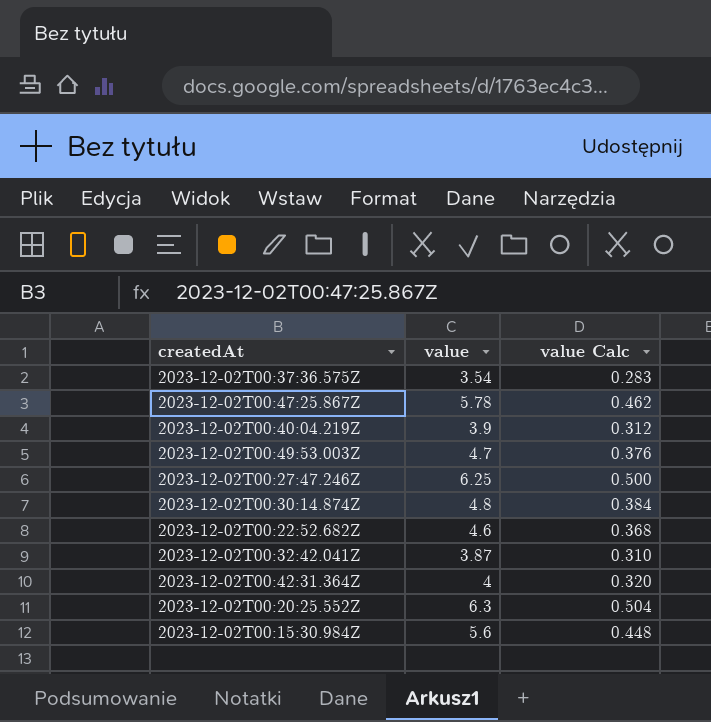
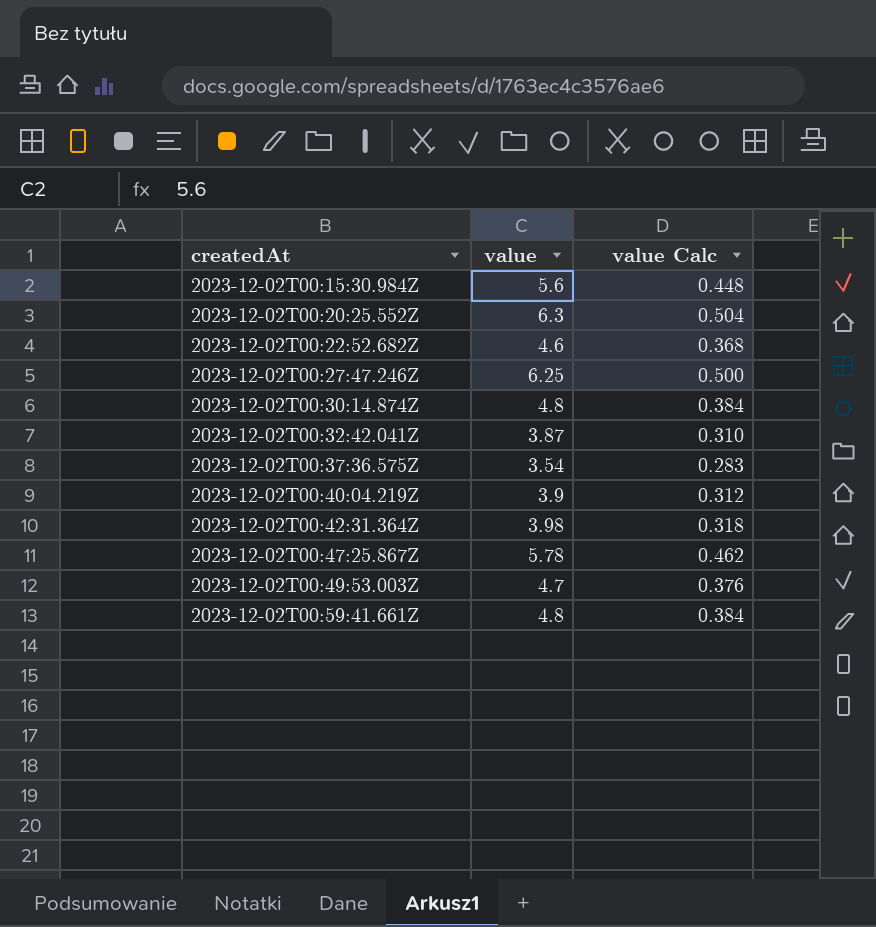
row order: none -> createdAt ascending
2023-12-02T00:42:31.364Z | value: 4 -> 3.98
2023-12-02T00:42:31.364Z | value Calc: 0.320 -> 0.318
row 2023-12-02T00:59:41.661Z: none -> 4.8 | 0.384

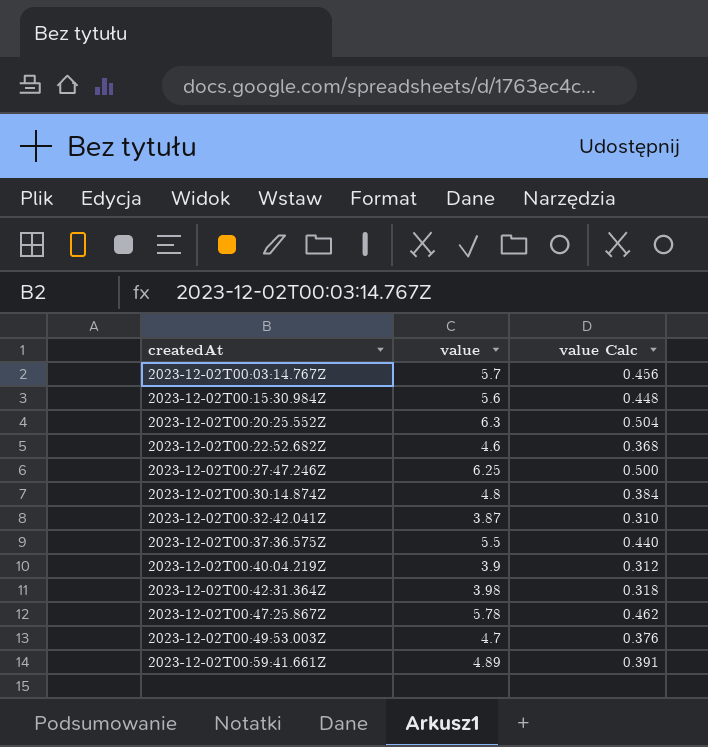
row 2023-12-02T00:03:14.767Z: none -> 5.7 | 0.456
2023-12-02T00:37:36.575Z | value: 3.54 -> 5.5
2023-12-02T00:37:36.575Z | value Calc: 0.283 -> 0.440
2023-12-02T00:59:41.661Z | value: 4.8 -> 4.89
2023-12-02T00:59:41.661Z | value Calc: 0.384 -> 0.391

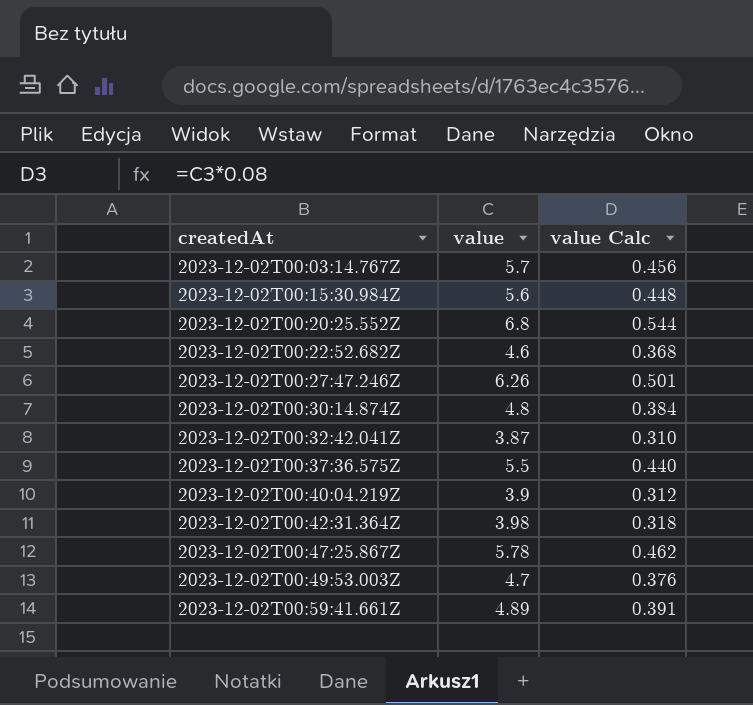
2023-12-02T00:20:25.552Z | value: 6.3 -> 6.8
2023-12-02T00:20:25.552Z | value Calc: 0.504 -> 0.544
2023-12-02T00:27:47.246Z | value: 6.25 -> 6.26
2023-12-02T00:27:47.246Z | value Calc: 0.500 -> 0.501

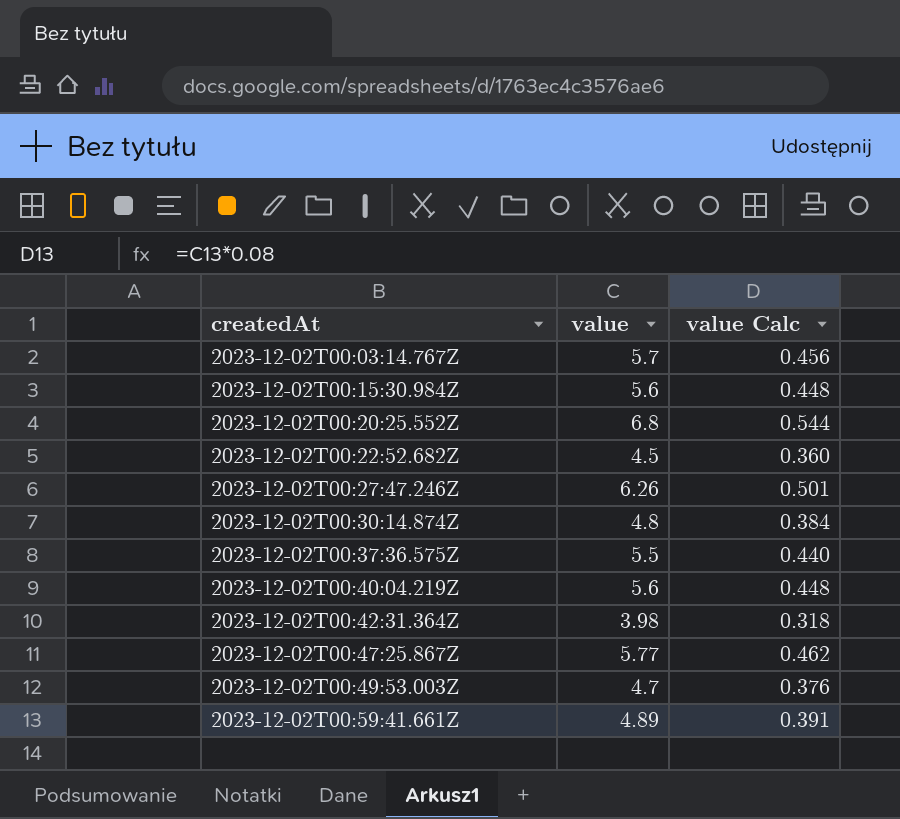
row 2023-12-02T00:32:42.041Z: 3.87 | 0.310 -> none
2023-12-02T00:22:52.682Z | value: 4.6 -> 4.5
2023-12-02T00:22:52.682Z | value Calc: 0.368 -> 0.360
2023-12-02T00:40:04.219Z | value: 3.9 -> 5.6
2023-12-02T00:40:04.219Z | value Calc: 0.312 -> 0.448
2023-12-02T00:47:25.867Z | value: 5.78 -> 5.77

